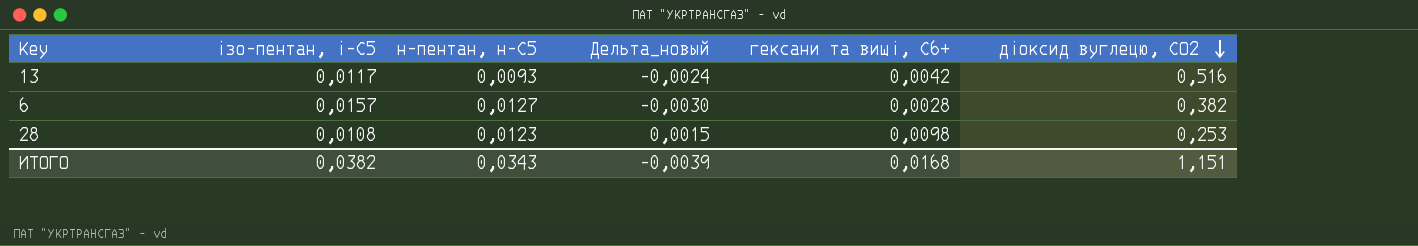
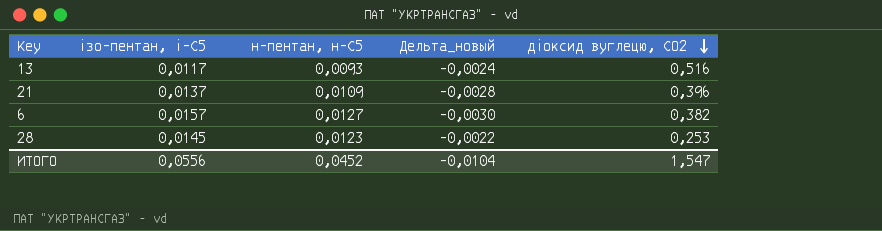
column гексани та вищі, С6+ | position: 5 -> none
row 21: none -> 0,0137 | 0,0109 | -0,0028 | 0,396
28 | ізо-пентан, і-С5: 0,0108 -> 0,0145
28 | Дельта_новый: 0,0015 -> -0,0022
ИТОГО | ізо-пентан, і-С5: 0,0382 -> 0,0556
ИТОГО | н-пентан, н-С5: 0,0343 -> 0,0452
ИТОГО | Дельта_новый: -0,0039 -> -0,0104
ИТОГО | діоксид вуглецю, CО2: 1,151 -> 1,547

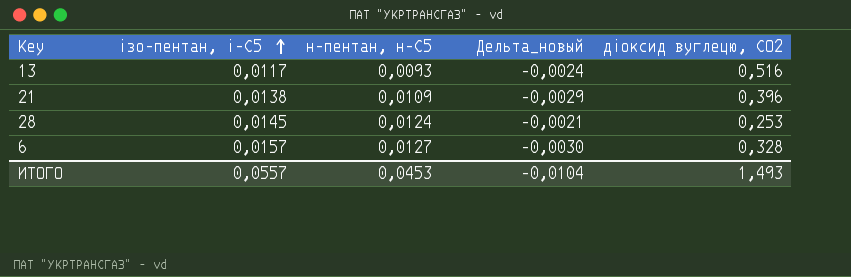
row order: діоксид вуглецю, CО2 descending -> ізо-пентан, і-С5 ascending
21 | ізо-пентан, і-С5: 0,0137 -> 0,0138
21 | Дельта_новый: -0,0028 -> -0,0029
28 | н-пентан, н-С5: 0,0123 -> 0,0124
28 | Дельта_новый: -0,0022 -> -0,0021
6 | діоксид вуглецю, CО2: 0,382 -> 0,328
ИТОГО | ізо-пентан, і-С5: 0,0556 -> 0,0557
ИТОГО | н-пентан, н-С5: 0,0452 -> 0,0453
ИТОГО | діоксид вуглецю, CО2: 1,547 -> 1,493

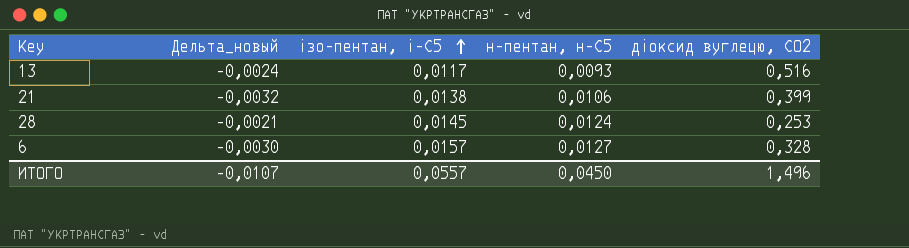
column Дельта_новый | position: 4 -> 2
21 | Дельта_новый: -0,0029 -> -0,0032
21 | н-пентан, н-С5: 0,0109 -> 0,0106
21 | діоксид вуглецю, CО2: 0,396 -> 0,399
ИТОГО | Дельта_новый: -0,0104 -> -0,0107
ИТОГО | н-пентан, н-С5: 0,0453 -> 0,0450
ИТОГО | діоксид вуглецю, CО2: 1,493 -> 1,496

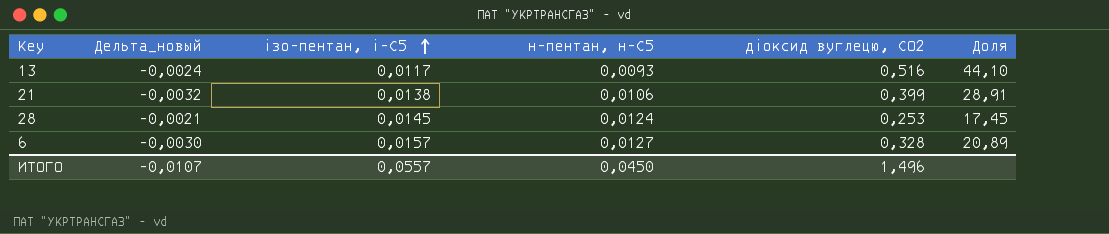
column Доля | formula: none -> [діоксид вуглецю, CО2] / [ізо-пентан, і-С5]

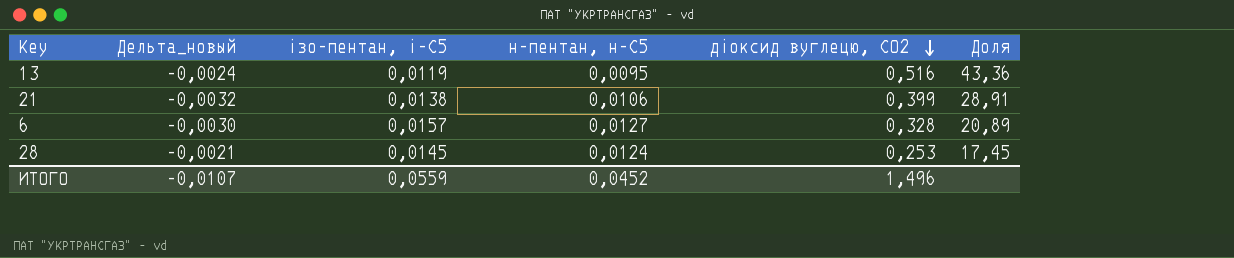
row order: ізо-пентан, і-С5 ascending -> діоксид вуглецю, CО2 descending
13 | ізо-пентан, і-С5: 0,0117 -> 0,0119
13 | н-пентан, н-С5: 0,0093 -> 0,0095
13 | Доля: 44,10 -> 43,36
ИТОГО | ізо-пентан, і-С5: 0,0557 -> 0,0559
ИТОГО | н-пентан, н-С5: 0,0450 -> 0,0452

